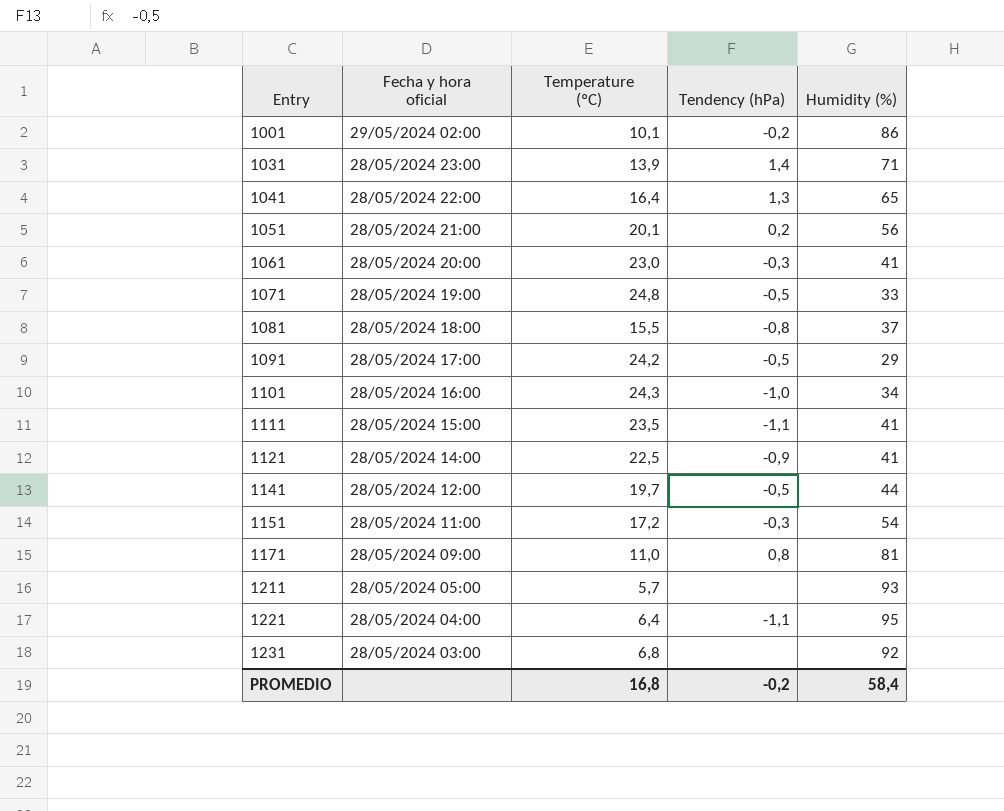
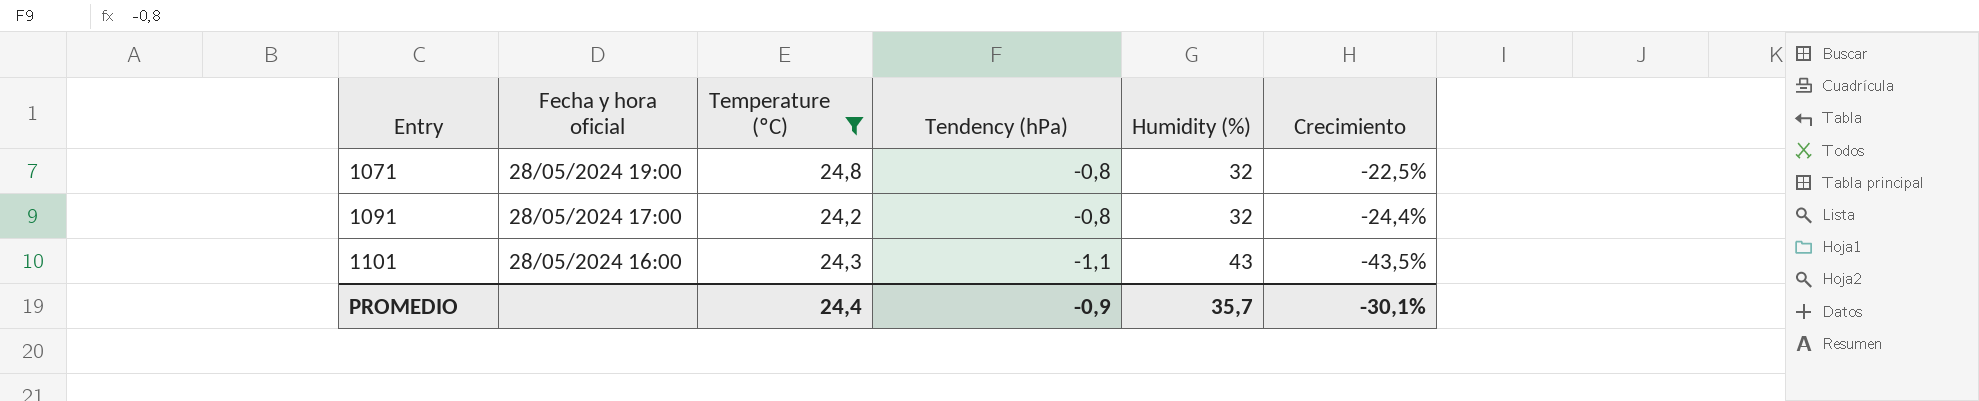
filter: none -> Temperature (ºC) >= 24,2
column Crecimiento | formula: none -> ([Temperature (ºC)] - [Humidity (%)]) / [Humidity (%)]
1071 | Tendency (hPa): -0,5 -> -0,8
1071 | Humidity (%): 33 -> 32
1091 | Tendency (hPa): -0,5 -> -0,8
1091 | Humidity (%): 29 -> 32
1101 | Tendency (hPa): -1,0 -> -1,1
1101 | Humidity (%): 34 -> 43
PROMEDIO | Temperature (ºC): 16,8 -> 24,4
PROMEDIO | Tendency (hPa): -0,2 -> -0,9
PROMEDIO | Humidity (%): 58,4 -> 35,7

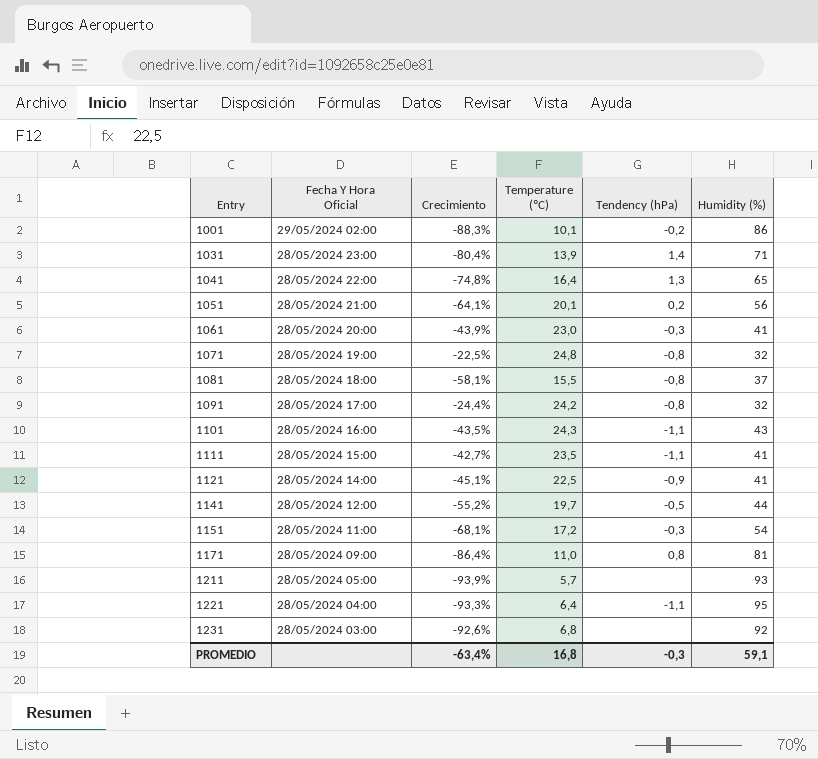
filter: Temperature (ºC) >= 24,2 -> none
column name: Fecha y hora oficial -> Fecha Y Hora Oficial
column Crecimiento | position: 6 -> 3
PROMEDIO | Crecimiento: -30,1% -> -63,4%
PROMEDIO | Temperature (ºC): 24,4 -> 16,8
PROMEDIO | Tendency (hPa): -0,9 -> -0,3
PROMEDIO | Humidity (%): 35,7 -> 59,1

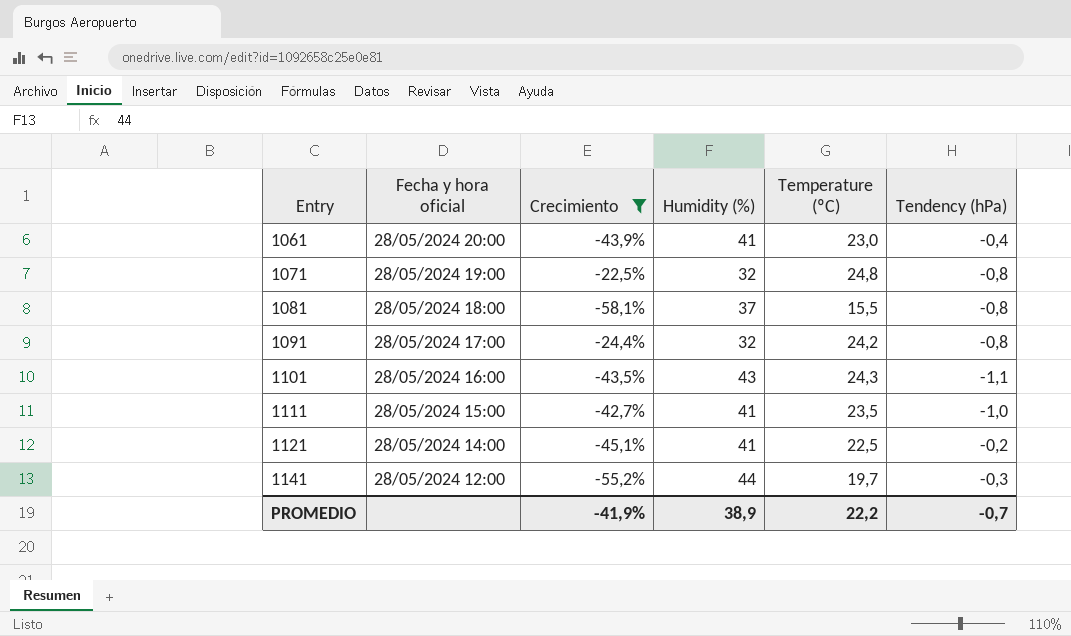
filter: none -> Crecimiento >= -58,1%
column name: Fecha Y Hora Oficial -> Fecha y hora oficial
column Humidity (%) | position: 6 -> 4
1061 | Tendency (hPa): -0,3 -> -0,4
1111 | Tendency (hPa): -1,1 -> -1,0
1121 | Tendency (hPa): -0,9 -> -0,2
1141 | Tendency (hPa): -0,5 -> -0,3
PROMEDIO | Crecimiento: -63,4% -> -41,9%
PROMEDIO | Humidity (%): 59,1 -> 38,9
PROMEDIO | Temperature (ºC): 16,8 -> 22,2
PROMEDIO | Tendency (hPa): -0,3 -> -0,7

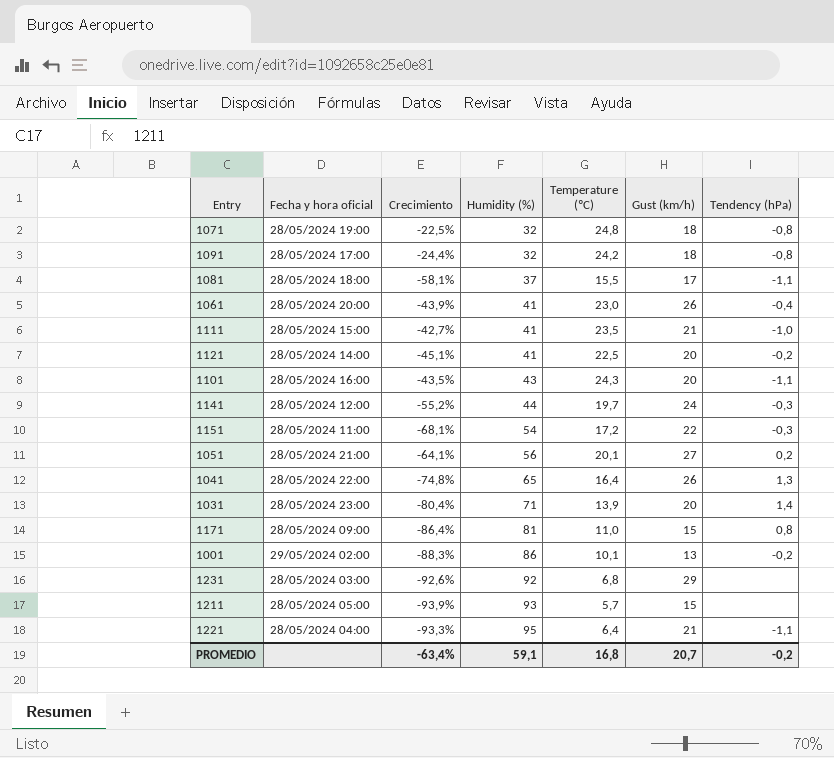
filter: Crecimiento >= -58,1% -> none
row order: Entry ascending -> Humidity (%) ascending
column Gust (km/h) | position: none -> 6
1081 | Tendency (hPa): -0,8 -> -1,1
PROMEDIO | Crecimiento: -41,9% -> -63,4%
PROMEDIO | Humidity (%): 38,9 -> 59,1
PROMEDIO | Temperature (ºC): 22,2 -> 16,8
PROMEDIO | Tendency (hPa): -0,7 -> -0,2

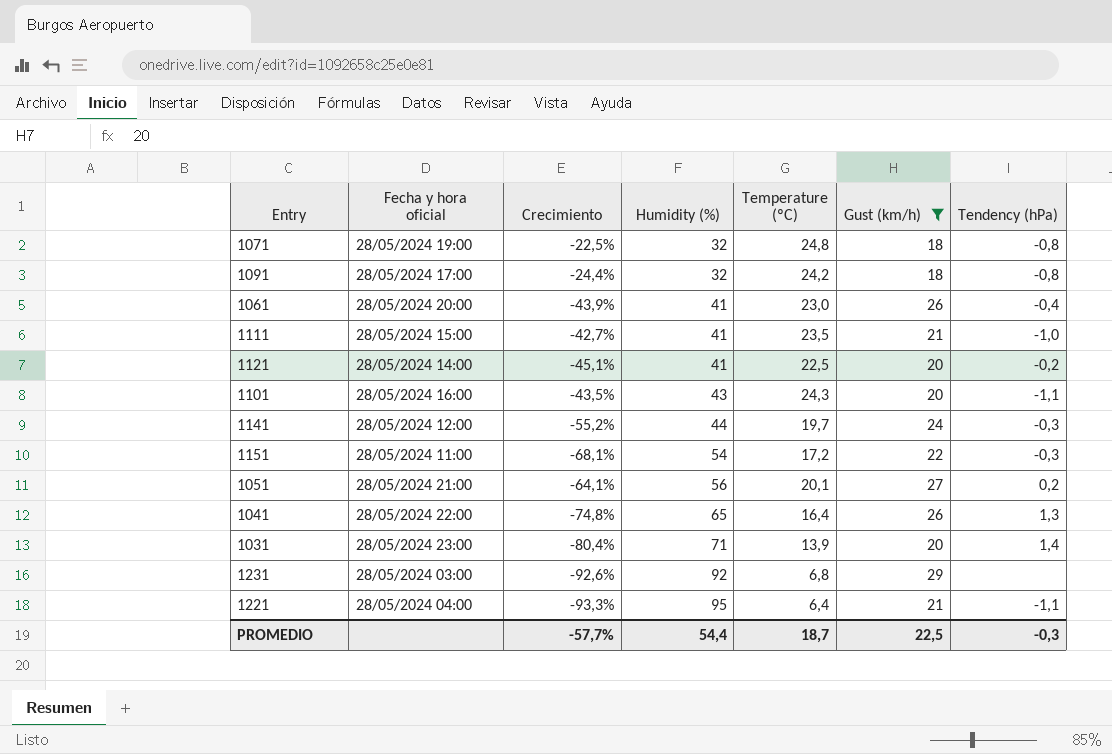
filter: none -> Gust (km/h) >= 18
PROMEDIO | Crecimiento: -63,4% -> -57,7%
PROMEDIO | Humidity (%): 59,1 -> 54,4
PROMEDIO | Temperature (ºC): 16,8 -> 18,7
PROMEDIO | Gust (km/h): 20,7 -> 22,5
PROMEDIO | Tendency (hPa): -0,2 -> -0,3

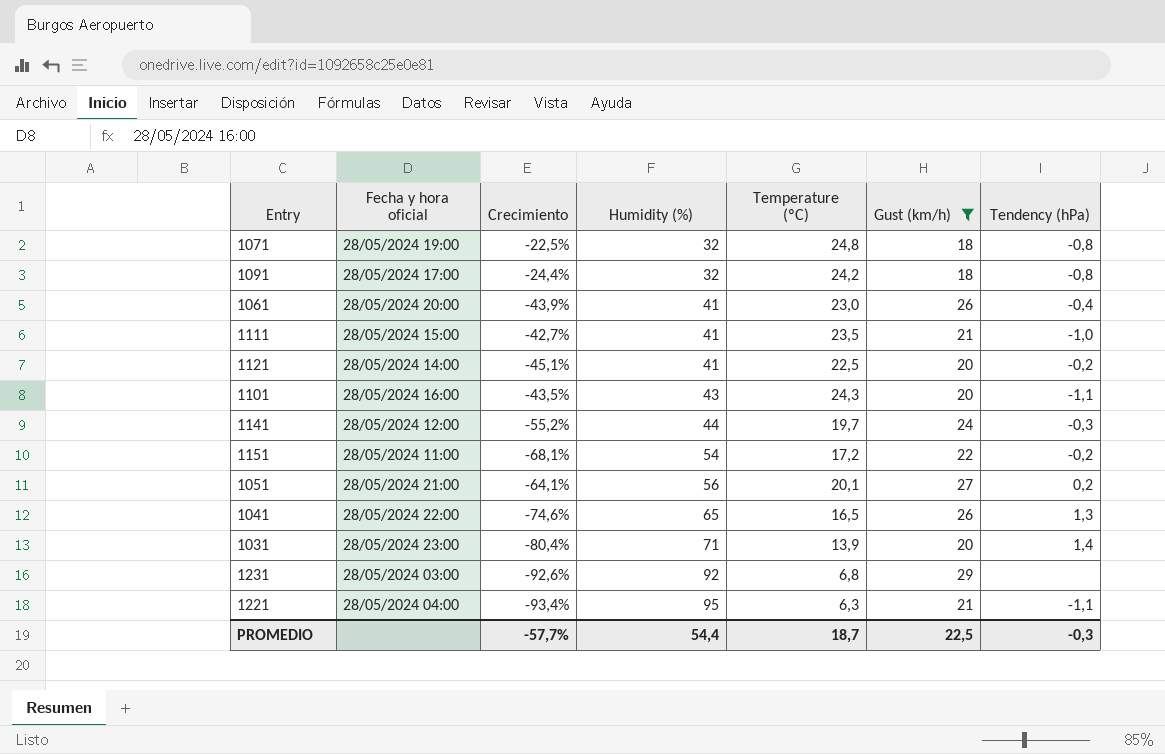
1151 | Tendency (hPa): -0,3 -> -0,2
1041 | Crecimiento: -74,8% -> -74,6%
1041 | Temperature (ºC): 16,4 -> 16,5
1221 | Crecimiento: -93,3% -> -93,4%
1221 | Temperature (ºC): 6,4 -> 6,3

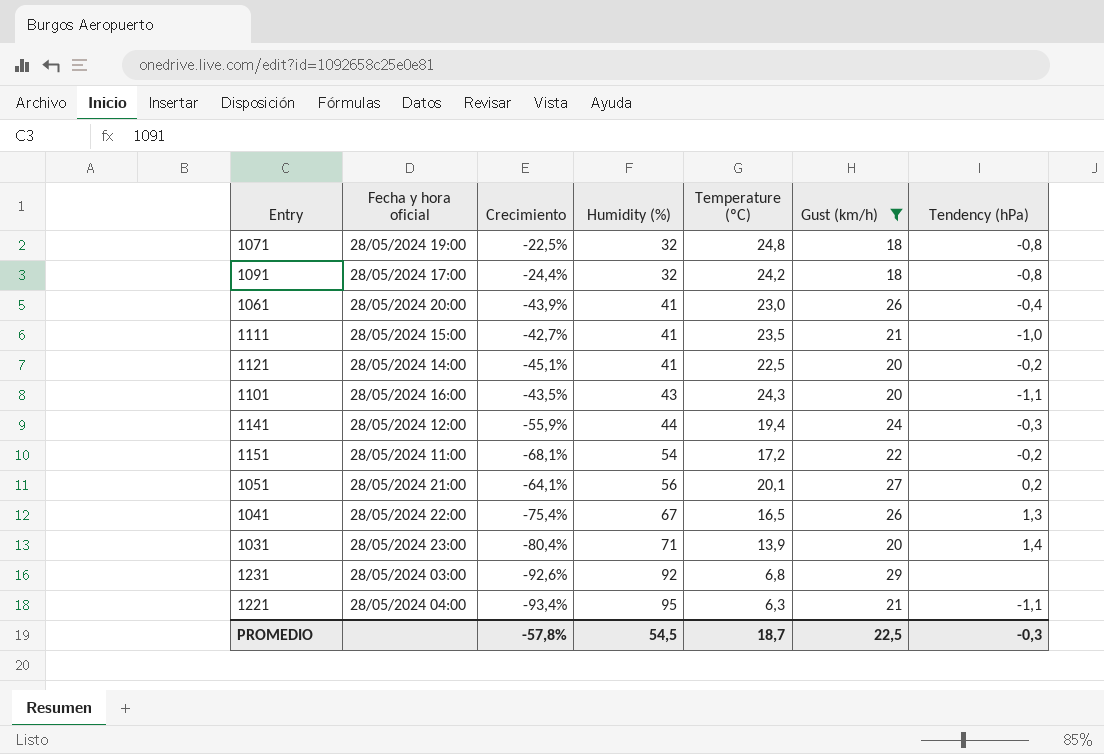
1141 | Crecimiento: -55,2% -> -55,9%
1141 | Temperature (ºC): 19,7 -> 19,4
1041 | Crecimiento: -74,6% -> -75,4%
1041 | Humidity (%): 65 -> 67
PROMEDIO | Crecimiento: -57,7% -> -57,8%
PROMEDIO | Humidity (%): 54,4 -> 54,5

